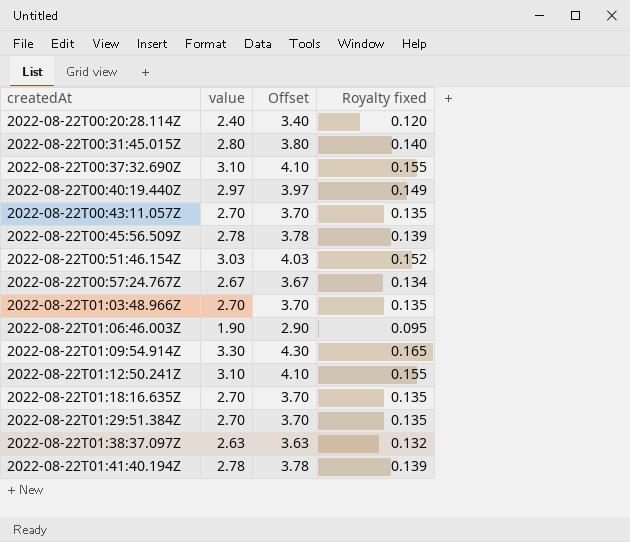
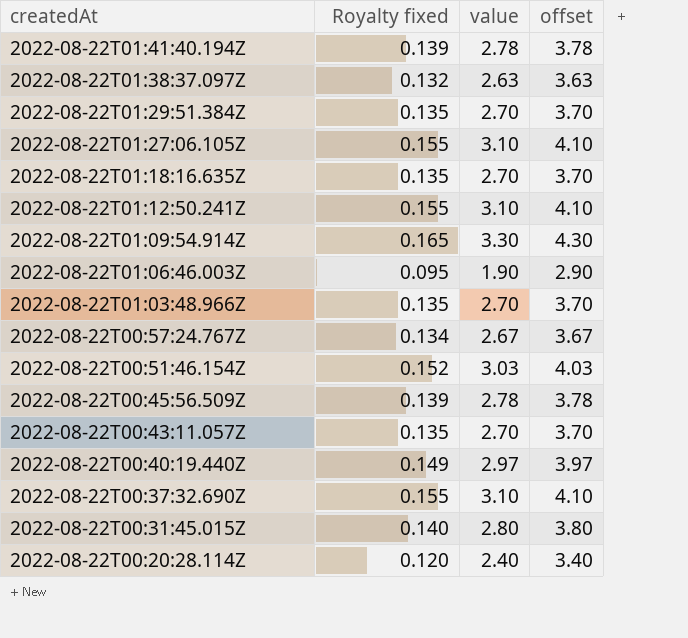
row order: createdAt ascending -> createdAt descending
column Royalty fixed | position: 4 -> 2
column name: Offset -> offset
row 2022-08-22T01:27:06.105Z: none -> 0.155 | 3.10 | 4.10

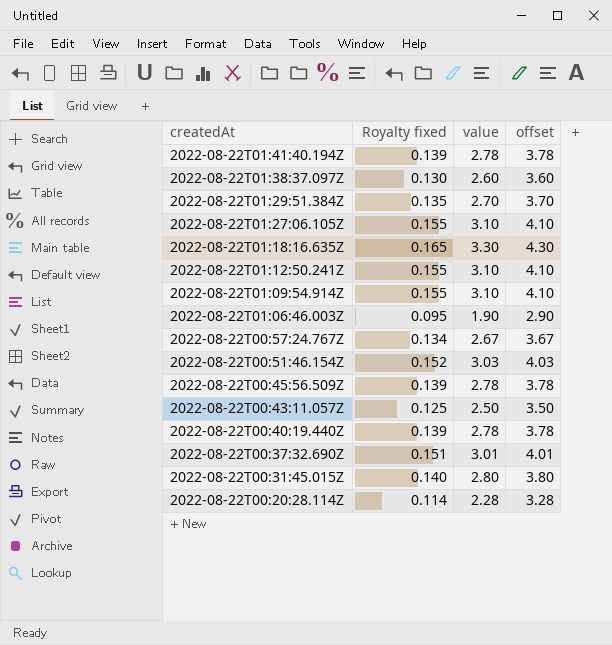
row 2022-08-22T01:03:48.966Z: 0.135 | 2.70 | 3.70 -> none
2022-08-22T01:38:37.097Z | Royalty fixed: 0.132 -> 0.130
2022-08-22T01:38:37.097Z | value: 2.63 -> 2.60
2022-08-22T01:38:37.097Z | offset: 3.63 -> 3.60
2022-08-22T01:18:16.635Z | Royalty fixed: 0.135 -> 0.165
2022-08-22T01:18:16.635Z | value: 2.70 -> 3.30
2022-08-22T01:18:16.635Z | offset: 3.70 -> 4.30
2022-08-22T01:09:54.914Z | Royalty fixed: 0.165 -> 0.155
2022-08-22T01:09:54.914Z | value: 3.30 -> 3.10
2022-08-22T01:09:54.914Z | offset: 4.30 -> 4.10
2022-08-22T00:43:11.057Z | Royalty fixed: 0.135 -> 0.125
2022-08-22T00:43:11.057Z | value: 2.70 -> 2.50
2022-08-22T00:43:11.057Z | offset: 3.70 -> 3.50
2022-08-22T00:40:19.440Z | Royalty fixed: 0.149 -> 0.139
2022-08-22T00:40:19.440Z | value: 2.97 -> 2.78
2022-08-22T00:40:19.440Z | offset: 3.97 -> 3.78
2022-08-22T00:37:32.690Z | Royalty fixed: 0.155 -> 0.151
2022-08-22T00:37:32.690Z | value: 3.10 -> 3.01
2022-08-22T00:37:32.690Z | offset: 4.10 -> 4.01
2022-08-22T00:20:28.114Z | Royalty fixed: 0.120 -> 0.114
2022-08-22T00:20:28.114Z | value: 2.40 -> 2.28
2022-08-22T00:20:28.114Z | offset: 3.40 -> 3.28

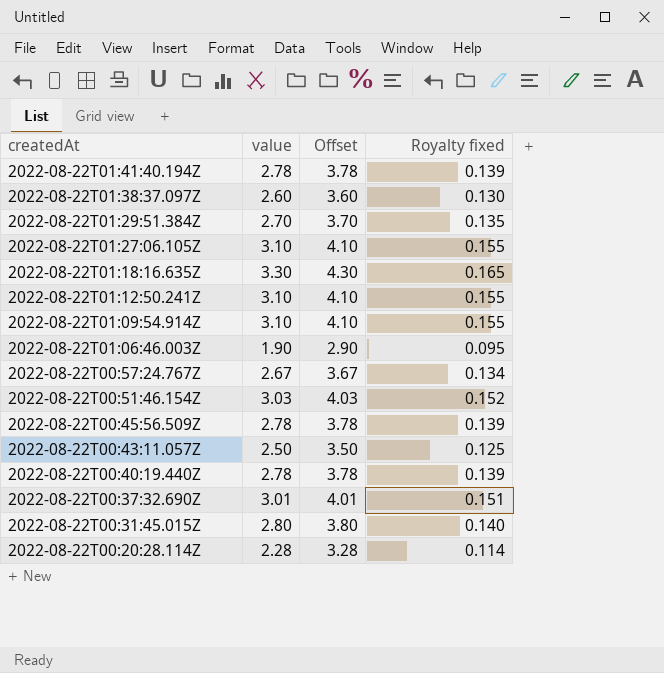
column name: offset -> Offset
column Royalty fixed | position: 2 -> 4

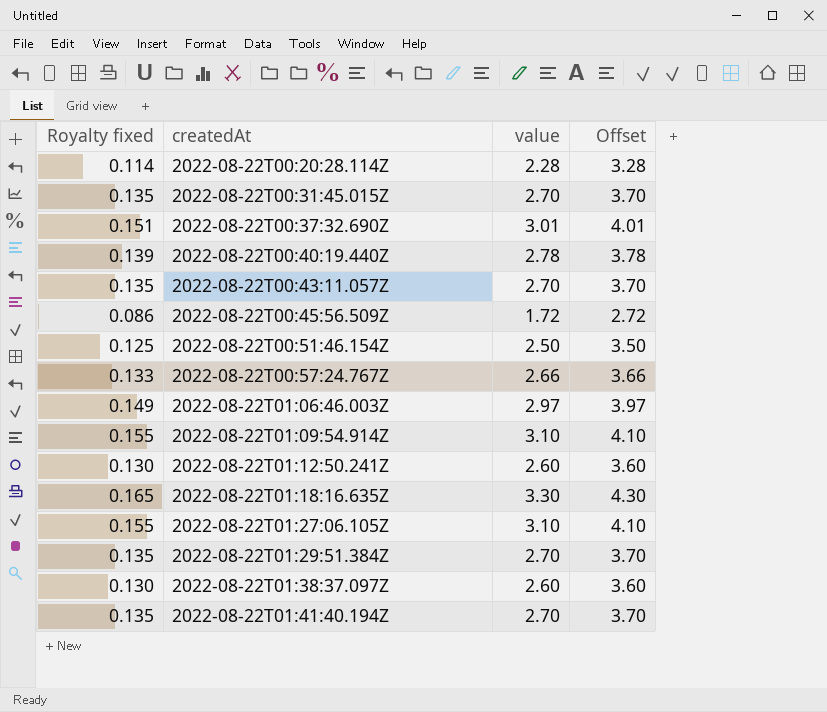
row order: createdAt descending -> createdAt ascending
column Royalty fixed | position: 4 -> 1
2022-08-22T00:31:45.015Z | Royalty fixed: 0.140 -> 0.135
2022-08-22T00:31:45.015Z | value: 2.80 -> 2.70
2022-08-22T00:31:45.015Z | Offset: 3.80 -> 3.70
2022-08-22T00:43:11.057Z | Royalty fixed: 0.125 -> 0.135
2022-08-22T00:43:11.057Z | value: 2.50 -> 2.70
2022-08-22T00:43:11.057Z | Offset: 3.50 -> 3.70
2022-08-22T00:45:56.509Z | Royalty fixed: 0.139 -> 0.086
2022-08-22T00:45:56.509Z | value: 2.78 -> 1.72
2022-08-22T00:45:56.509Z | Offset: 3.78 -> 2.72
2022-08-22T00:51:46.154Z | Royalty fixed: 0.152 -> 0.125
2022-08-22T00:51:46.154Z | value: 3.03 -> 2.50
2022-08-22T00:51:46.154Z | Offset: 4.03 -> 3.50
2022-08-22T00:57:24.767Z | Royalty fixed: 0.134 -> 0.133
2022-08-22T00:57:24.767Z | value: 2.67 -> 2.66
2022-08-22T00:57:24.767Z | Offset: 3.67 -> 3.66
2022-08-22T01:06:46.003Z | Royalty fixed: 0.095 -> 0.149
2022-08-22T01:06:46.003Z | value: 1.90 -> 2.97
2022-08-22T01:06:46.003Z | Offset: 2.90 -> 3.97
2022-08-22T01:12:50.241Z | Royalty fixed: 0.155 -> 0.130
2022-08-22T01:12:50.241Z | value: 3.10 -> 2.60
2022-08-22T01:12:50.241Z | Offset: 4.10 -> 3.60
2022-08-22T01:41:40.194Z | Royalty fixed: 0.139 -> 0.135
2022-08-22T01:41:40.194Z | value: 2.78 -> 2.70
2022-08-22T01:41:40.194Z | Offset: 3.78 -> 3.70

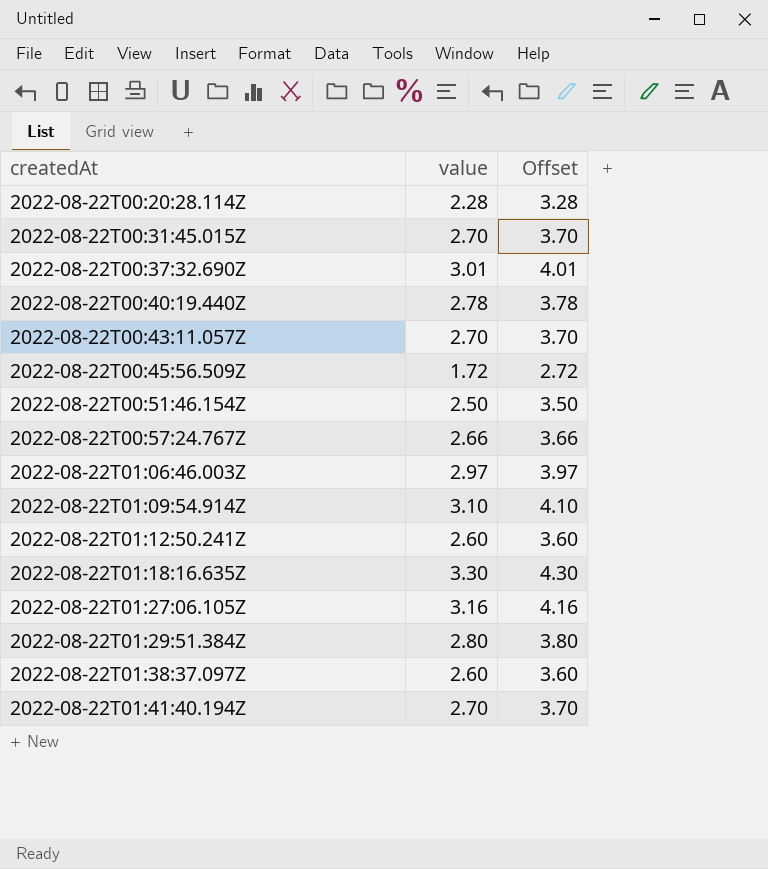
column Royalty fixed | formula: [value] * 0.05 -> none
2022-08-22T01:27:06.105Z | value: 3.10 -> 3.16
2022-08-22T01:27:06.105Z | Offset: 4.10 -> 4.16
2022-08-22T01:29:51.384Z | value: 2.70 -> 2.80
2022-08-22T01:29:51.384Z | Offset: 3.70 -> 3.80

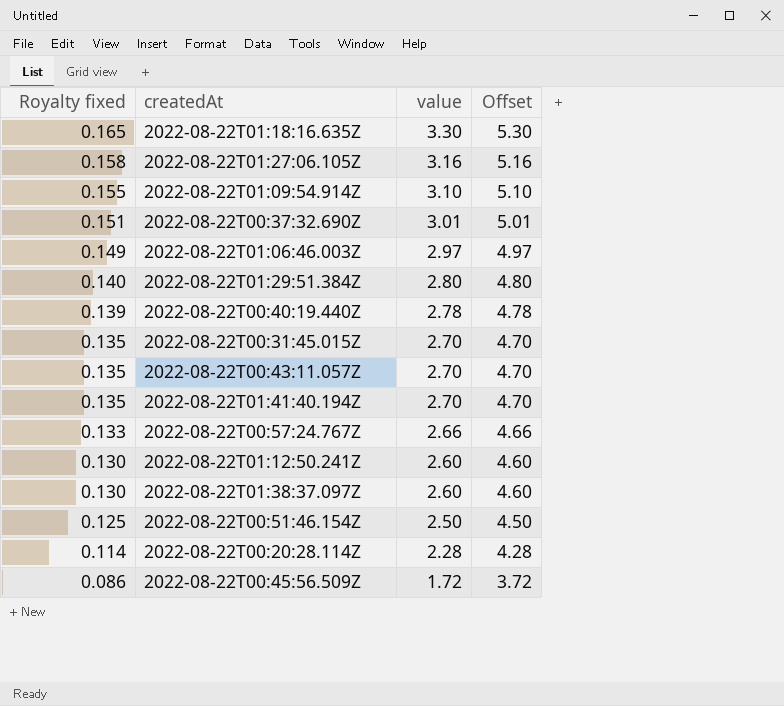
row order: createdAt ascending -> Royalty fixed descending
column Royalty fixed | formula: none -> [value] * 0.05
column Offset | formula: [value] + 1 -> [value] + 2

